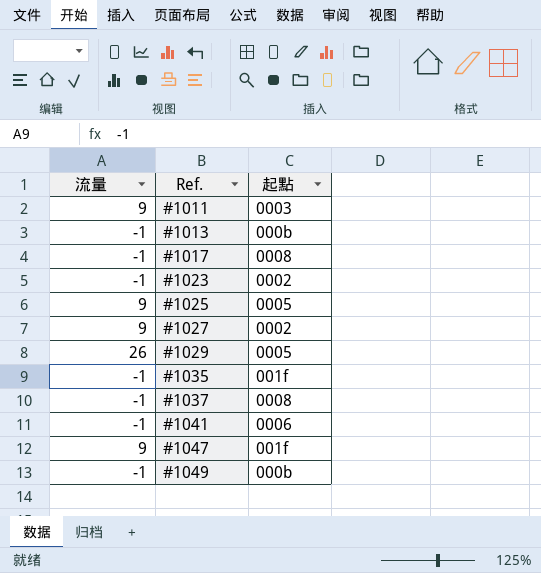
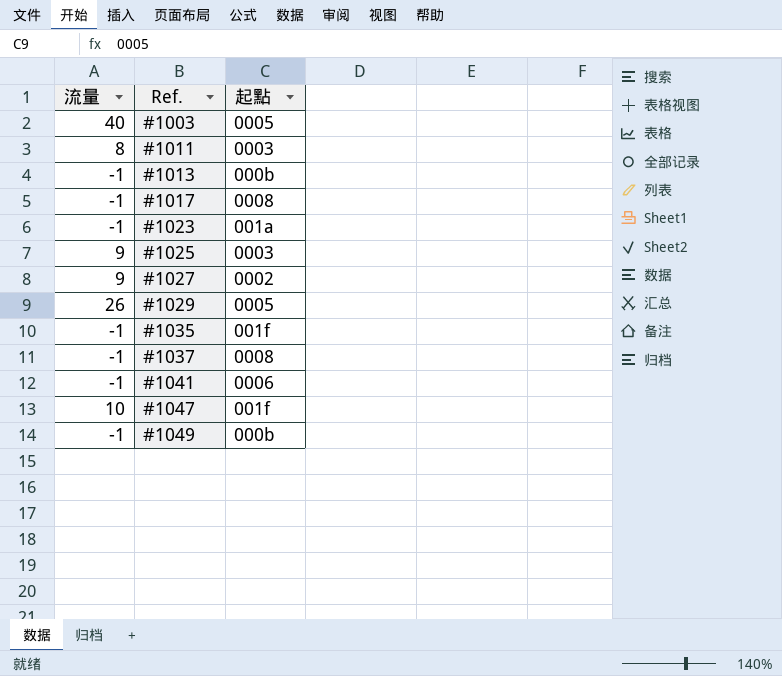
row #1003: none -> 40 | 0005
#1011 | 流量: 9 -> 8
#1023 | 起點: 0002 -> 001a
#1025 | 起點: 0005 -> 0003
#1047 | 流量: 9 -> 10

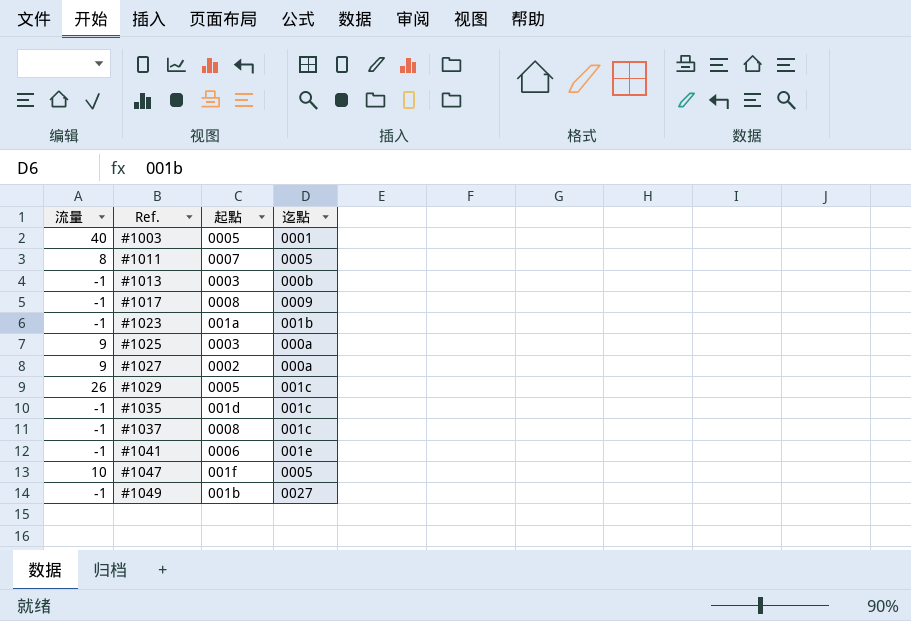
column 迄點 | position: none -> 4
#1011 | 起點: 0003 -> 0007
#1013 | 起點: 000b -> 0003
#1035 | 起點: 001f -> 001d
#1049 | 起點: 000b -> 001b

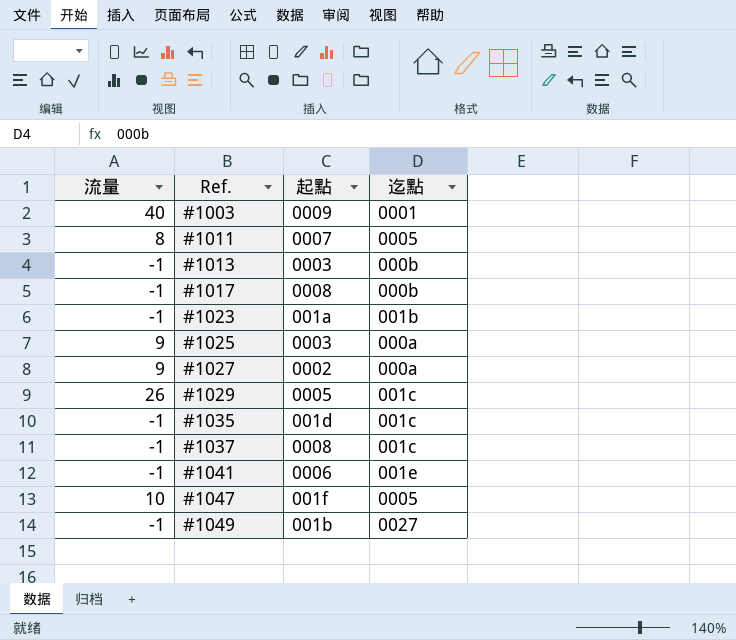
#1003 | 起點: 0005 -> 0009
#1017 | 迄點: 0009 -> 000b

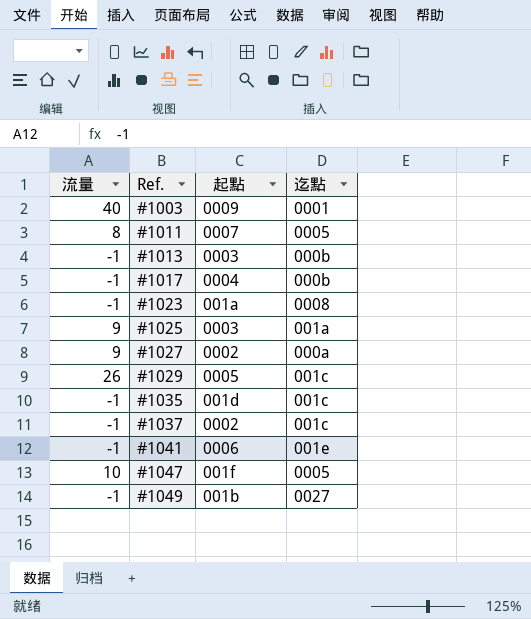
#1017 | 起點: 0008 -> 0004
#1023 | 迄點: 001b -> 0008
#1025 | 迄點: 000a -> 001a
#1037 | 起點: 0008 -> 0002

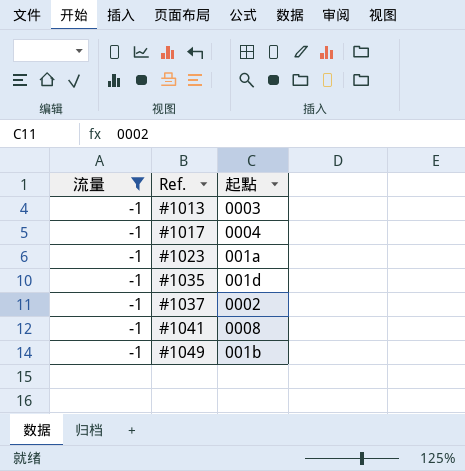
filter: none -> 流量 = -1
column 迄點 | position: 4 -> none
#1041 | 起點: 0006 -> 0008

